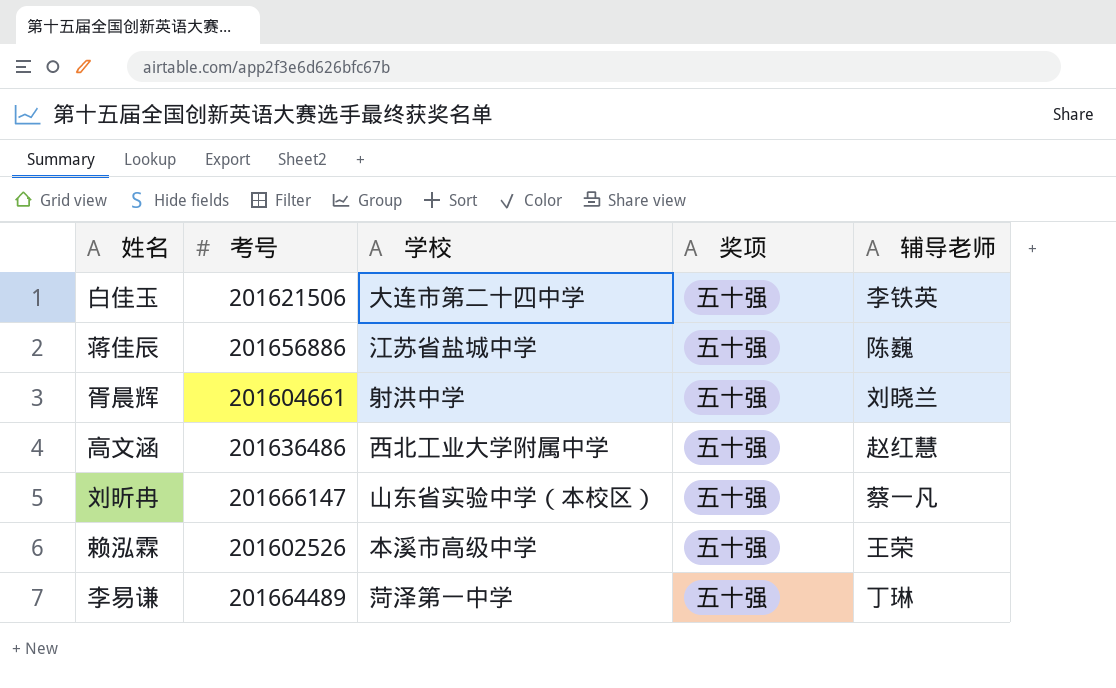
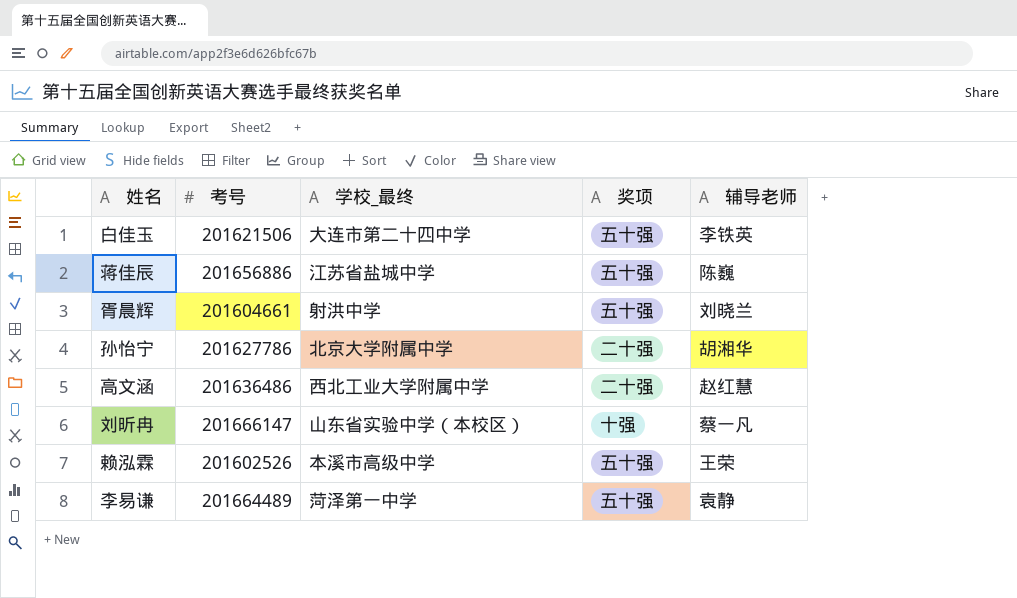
column name: 学校 -> 学校_最终
row 孙怡宁: none -> 201627786 | 北京大学附属中学 | 二十强 | 胡湘华
高文涵 | 奖项: 五十强 -> 二十强
刘昕冉 | 奖项: 五十强 -> 十强
李易谦 | 辅导老师: 丁琳 -> 袁静

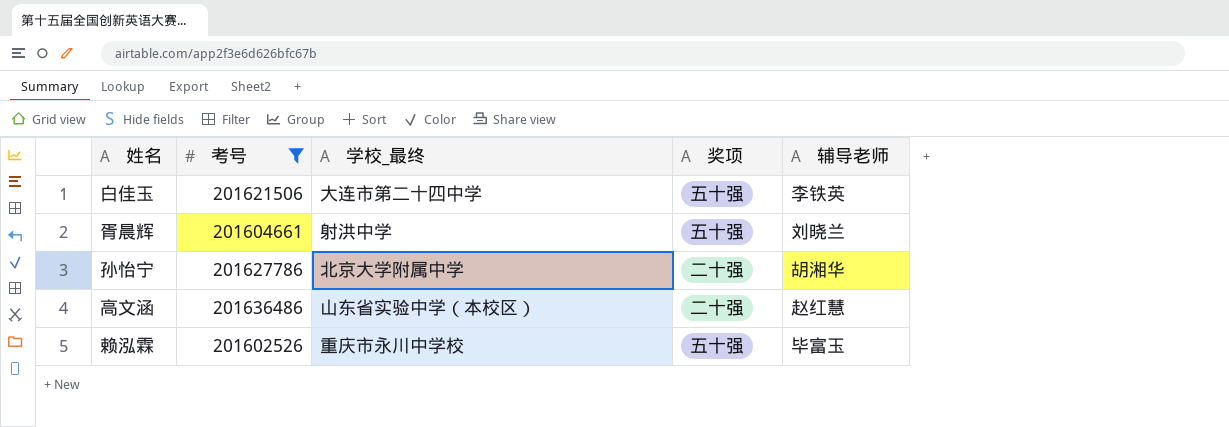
filter: none -> 考号 <= 201636486
高文涵 | 学校_最终: 西北工业大学附属中学 -> 山东省实验中学（本校区）
赖泓霖 | 学校_最终: 本溪市高级中学 -> 重庆市永川中学校
赖泓霖 | 辅导老师: 王荣 -> 毕富玉

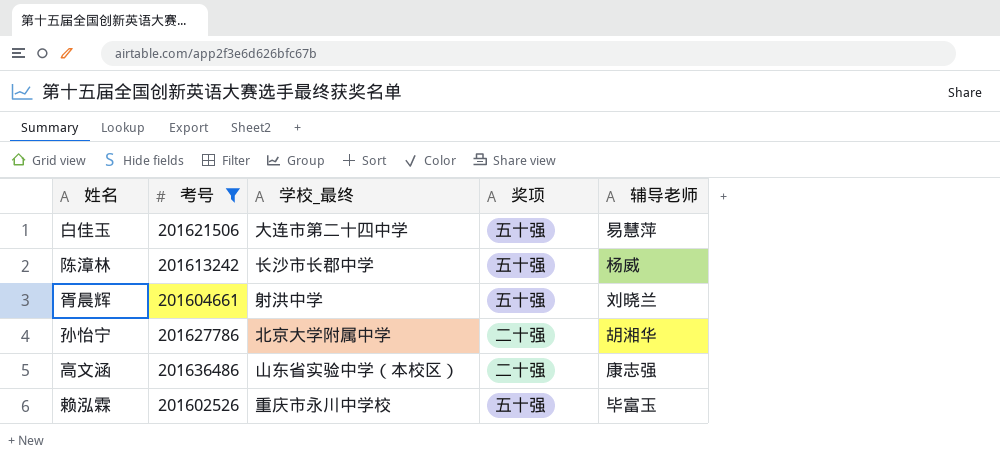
白佳玉 | 辅导老师: 李铁英 -> 易慧萍
row 陈漳林: none -> 201613242 | 长沙市长郡中学 | 五十强 | 杨威
高文涵 | 辅导老师: 赵红慧 -> 康志强

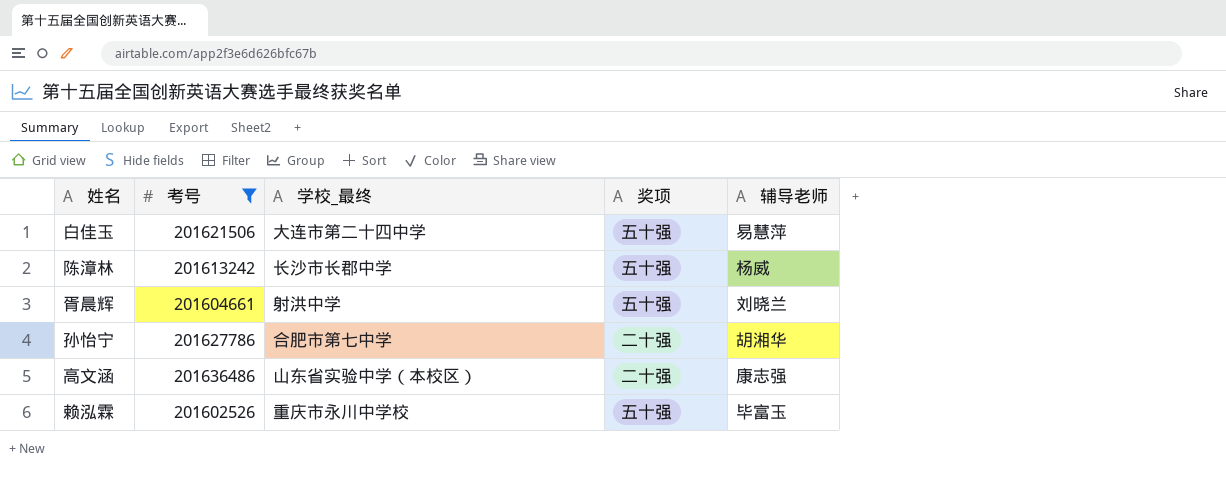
孙怡宁 | 学校_最终: 北京大学附属中学 -> 合肥市第七中学

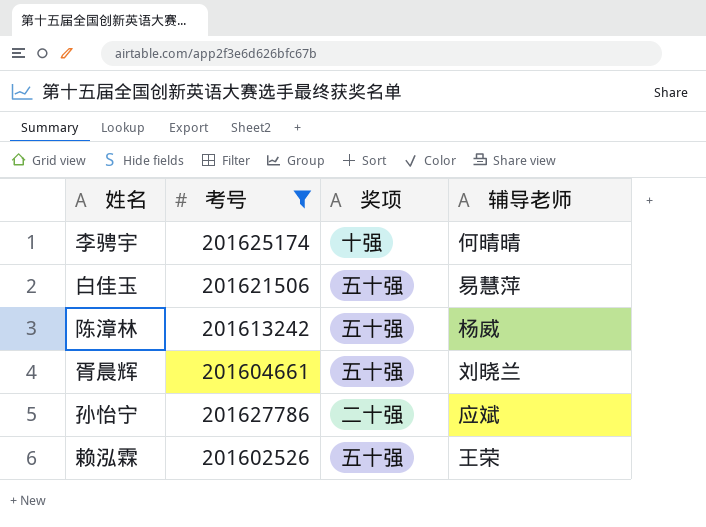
column 学校_最终 | position: 3 -> none
row 高文涵: 201636486 | 山东省实验中学（本校区） | 二十强 | 康志强 -> none
row 李骋宇: none -> 201625174 | 十强 | 何晴晴
孙怡宁 | 辅导老师: 胡湘华 -> 应斌
赖泓霖 | 辅导老师: 毕富玉 -> 王荣

